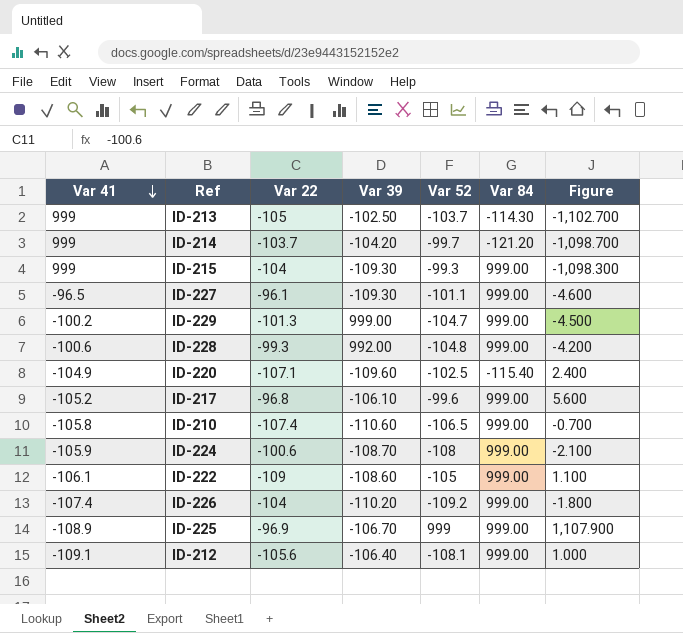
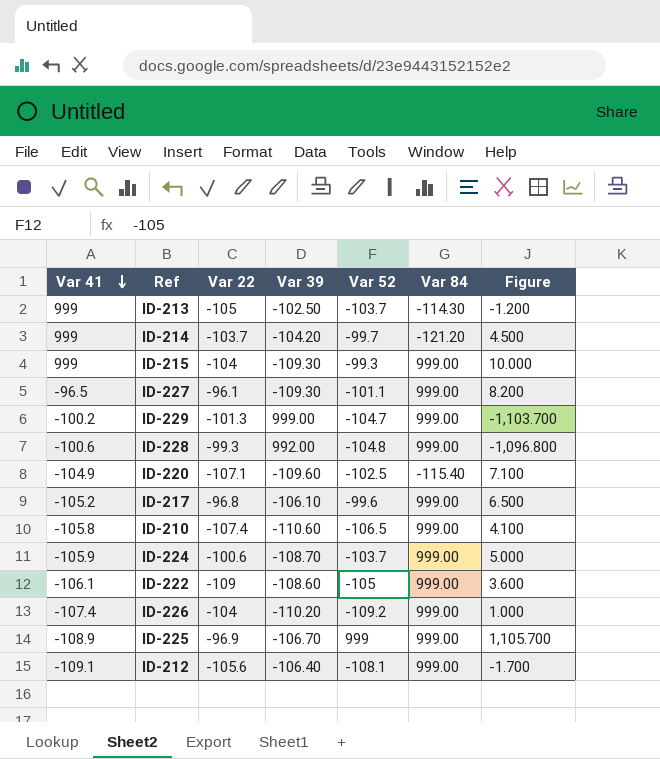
column Figure | formula: [Var 52] - [Var 41] -> [Var 52] - [Var 39]
ID-224 | Var 52: -108 -> -103.7

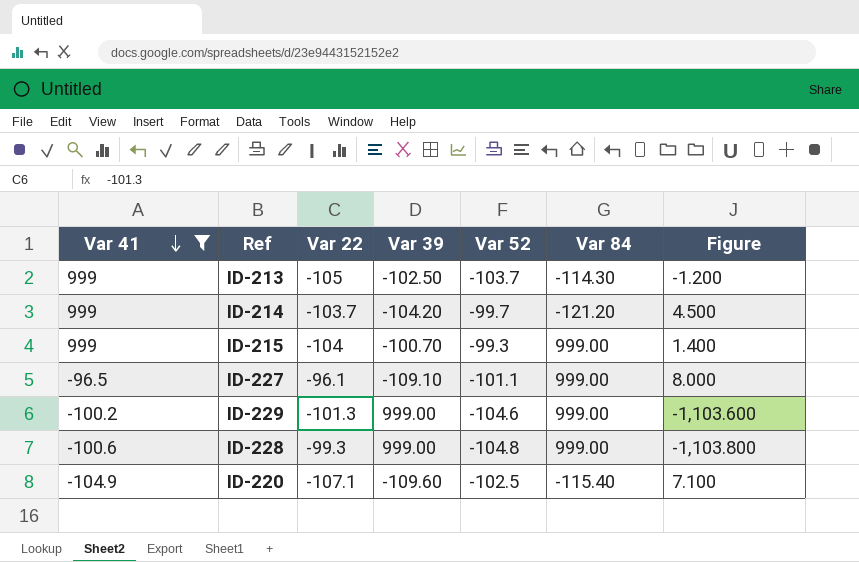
filter: none -> Var 41 >= -104.9
ID-215 | Var 39: -109.30 -> -100.70
ID-215 | Figure: 10.000 -> 1.400
ID-227 | Var 39: -109.30 -> -109.10
ID-227 | Figure: 8.200 -> 8.000
ID-229 | Var 52: -104.7 -> -104.6
ID-229 | Figure: -1,103.700 -> -1,103.600
ID-228 | Var 39: 992.00 -> 999.00
ID-228 | Figure: -1,096.800 -> -1,103.800

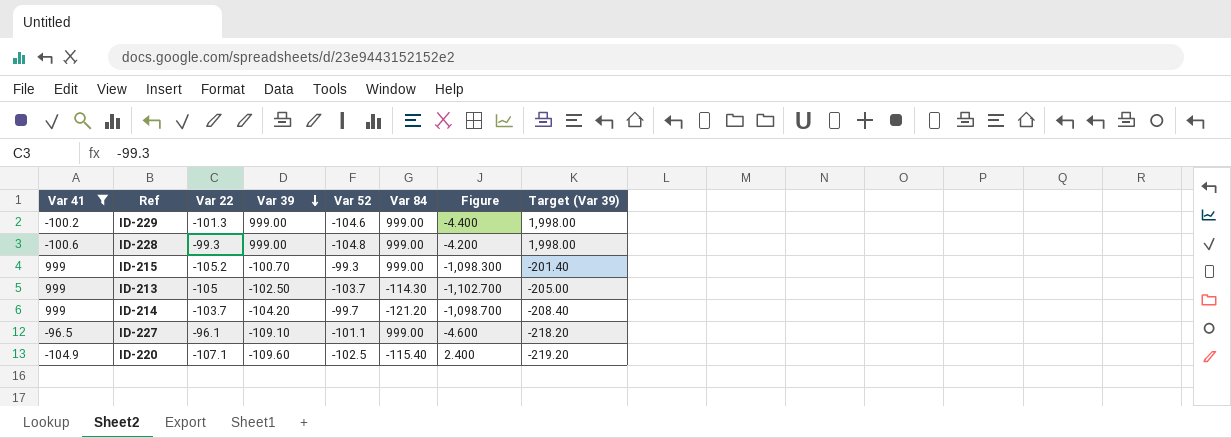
row order: Var 41 descending -> Var 39 descending
column Figure | formula: [Var 52] - [Var 39] -> [Var 52] - [Var 41]
column Target (Var 39) | formula: none -> [Var 39] * 2
ID-215 | Var 22: -104 -> -105.2

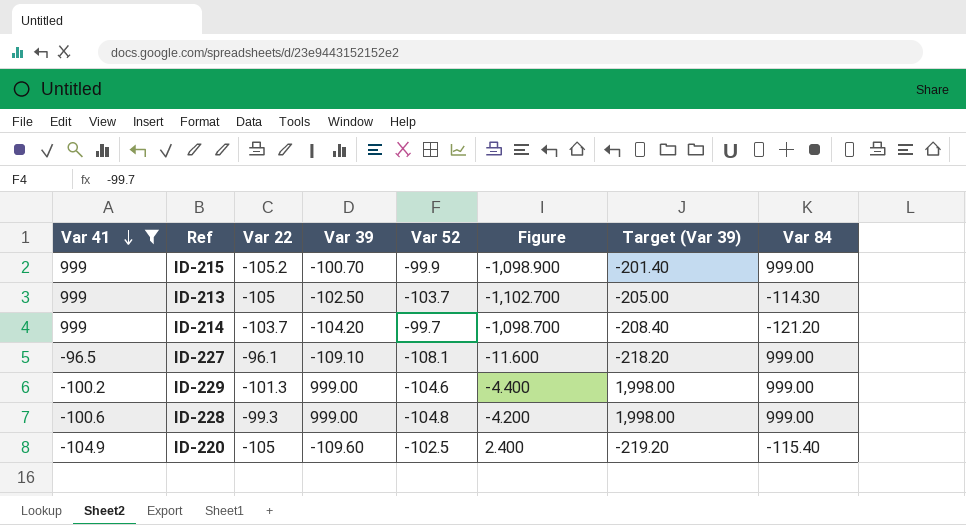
row order: Var 39 descending -> Var 41 descending
column Var 84 | position: 6 -> 8
ID-215 | Var 52: -99.3 -> -99.9
ID-215 | Figure: -1,098.300 -> -1,098.900
ID-227 | Var 52: -101.1 -> -108.1
ID-227 | Figure: -4.600 -> -11.600
ID-220 | Var 22: -107.1 -> -105

